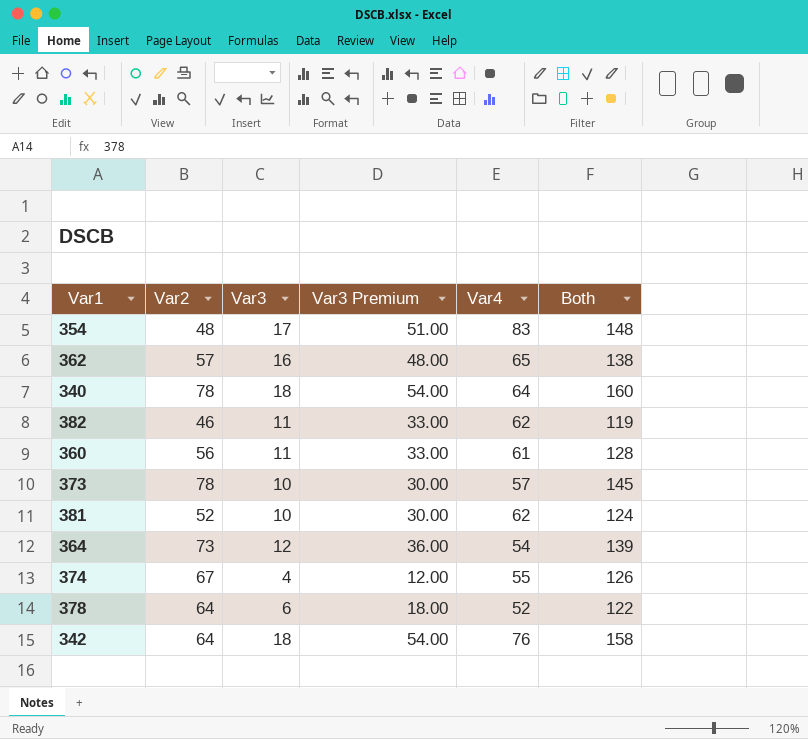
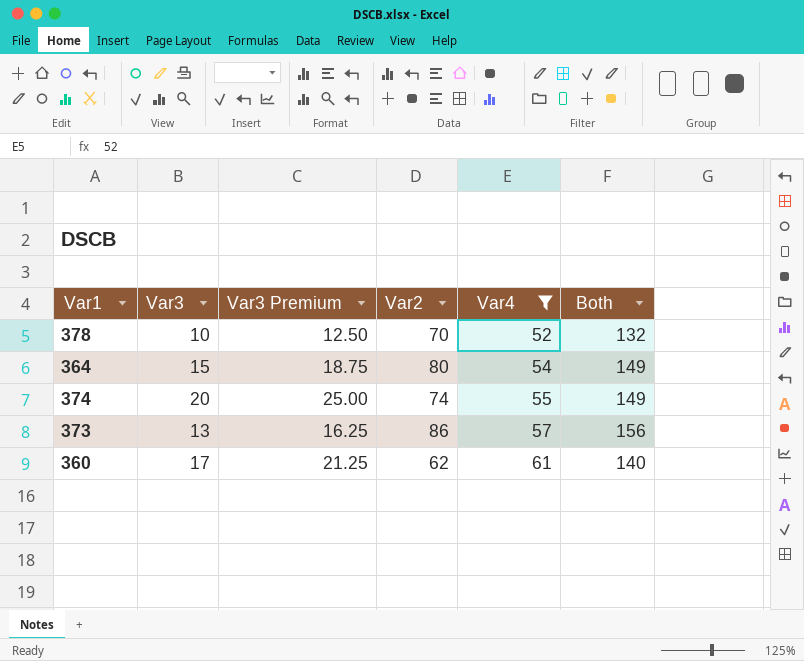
filter: none -> Var4 <= 61
row order: none -> Var4 ascending
column Var3 Premium | formula: [Var3] * 3 -> [Var3] * 1.25
column Var2 | position: 2 -> 4
378 | Var3: 6 -> 10
378 | Var2: 64 -> 70
378 | Both: 122 -> 132
364 | Var3: 12 -> 15
364 | Var2: 73 -> 80
364 | Both: 139 -> 149
374 | Var3: 4 -> 20
374 | Var2: 67 -> 74
374 | Both: 126 -> 149
373 | Var3: 10 -> 13
373 | Var2: 78 -> 86
373 | Both: 145 -> 156
360 | Var3: 11 -> 17
360 | Var2: 56 -> 62
360 | Both: 128 -> 140

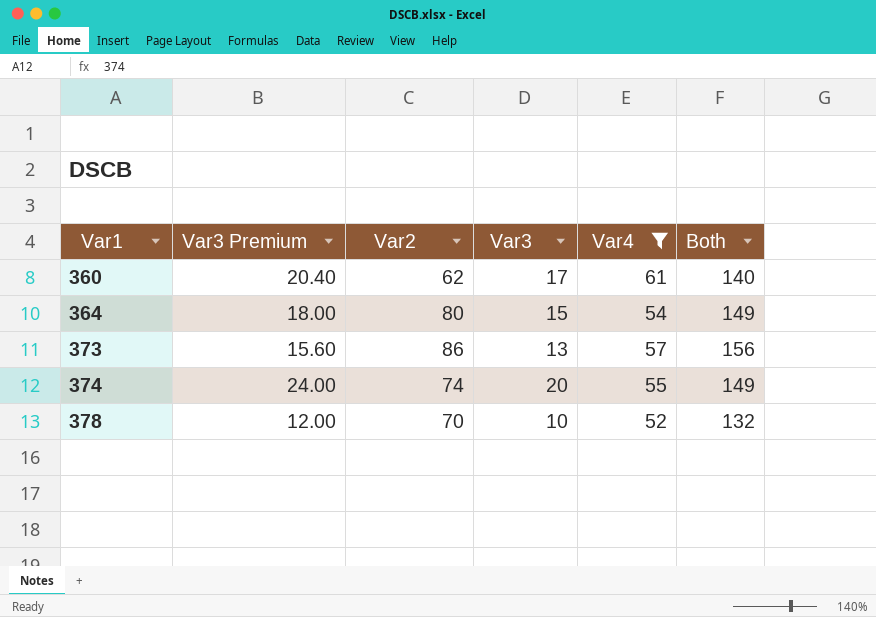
row order: Var4 ascending -> Var1 ascending
column Var3 Premium | formula: [Var3] * 1.25 -> [Var3] * 1.2
column Var3 | position: 2 -> 4

